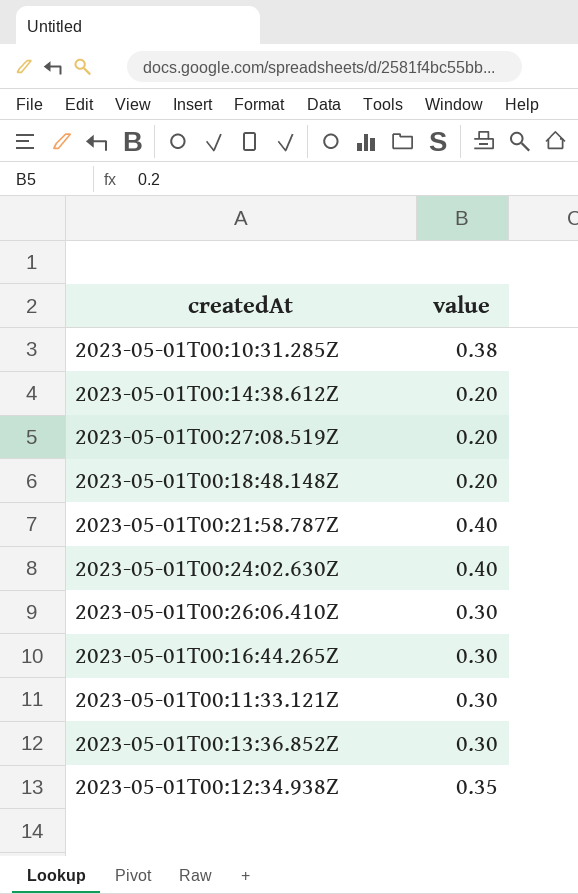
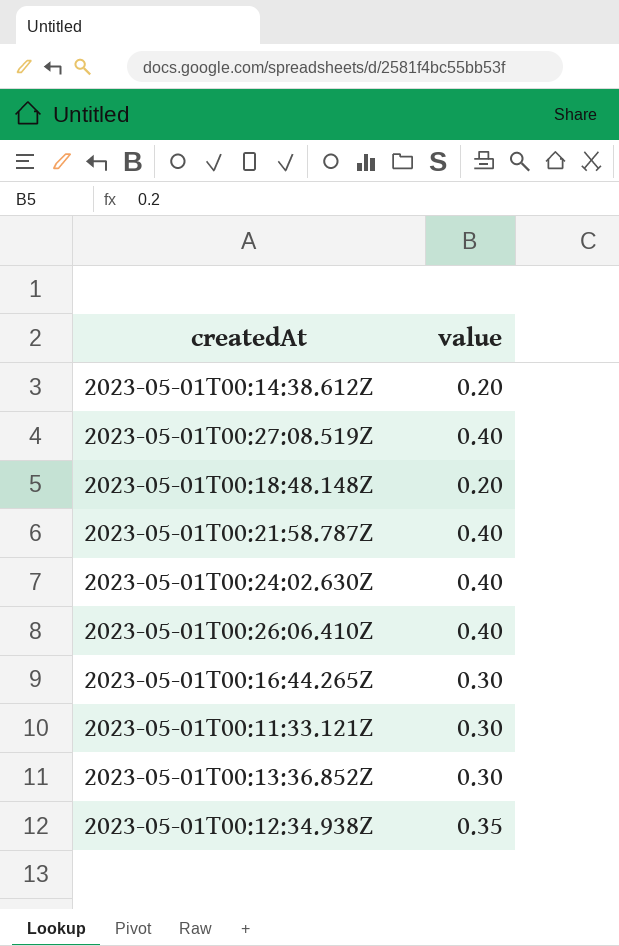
row 2023-05-01T00:10:31.285Z: 0.38 -> none
2023-05-01T00:27:08.519Z | value: 0.20 -> 0.40
2023-05-01T00:26:06.410Z | value: 0.30 -> 0.40

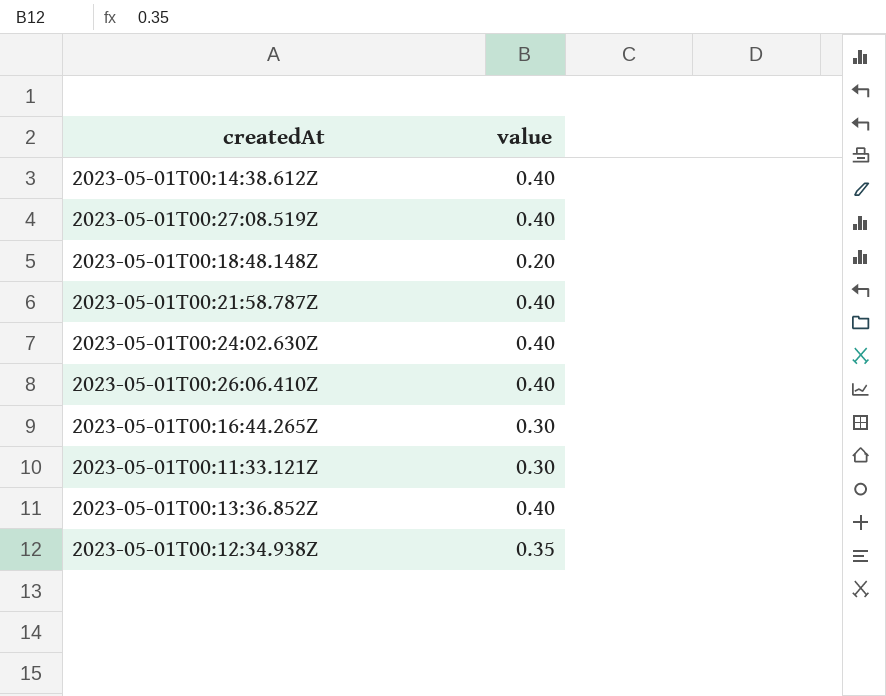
2023-05-01T00:14:38.612Z | value: 0.20 -> 0.40
2023-05-01T00:13:36.852Z | value: 0.30 -> 0.40

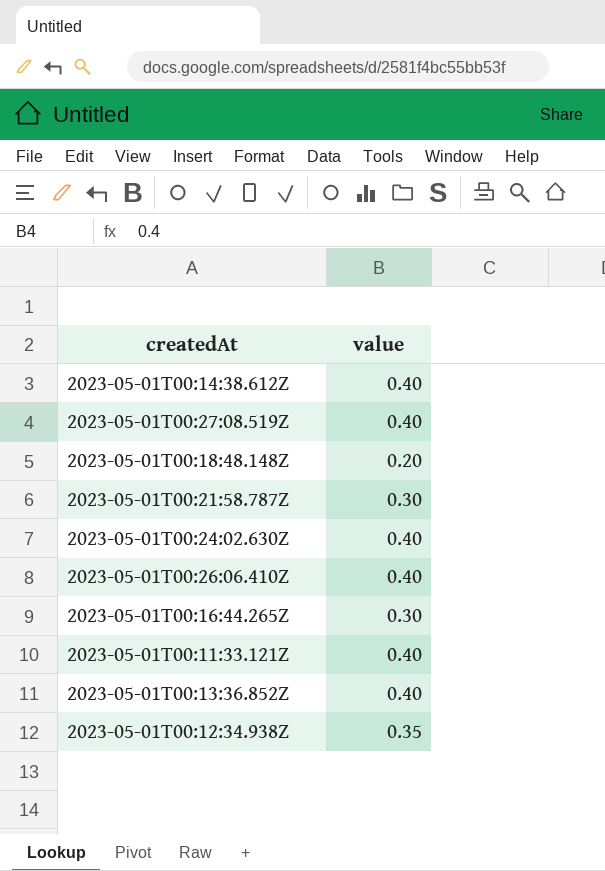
2023-05-01T00:21:58.787Z | value: 0.40 -> 0.30
2023-05-01T00:11:33.121Z | value: 0.30 -> 0.40

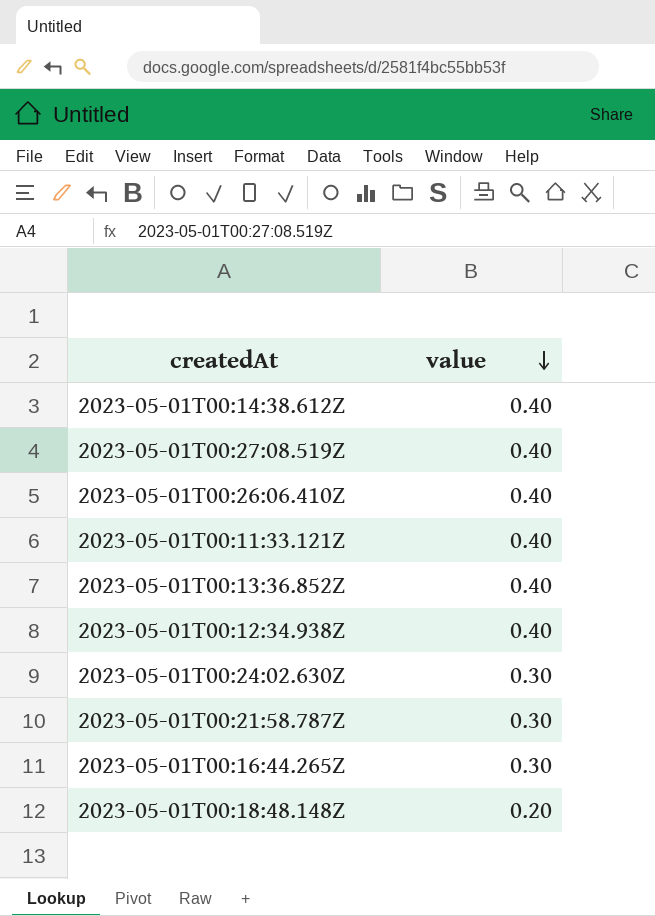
row order: none -> value descending
2023-05-01T00:12:34.938Z | value: 0.35 -> 0.40
2023-05-01T00:24:02.630Z | value: 0.40 -> 0.30

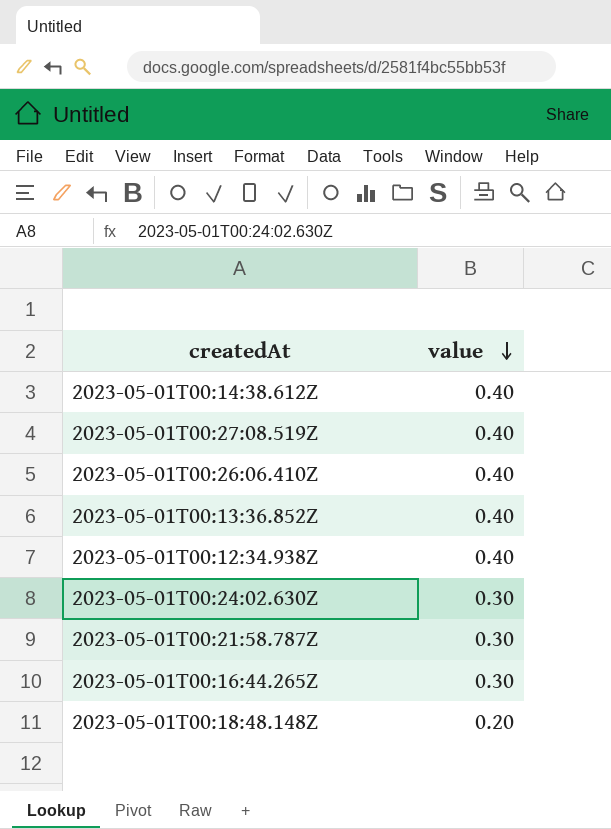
row 2023-05-01T00:11:33.121Z: 0.40 -> none

